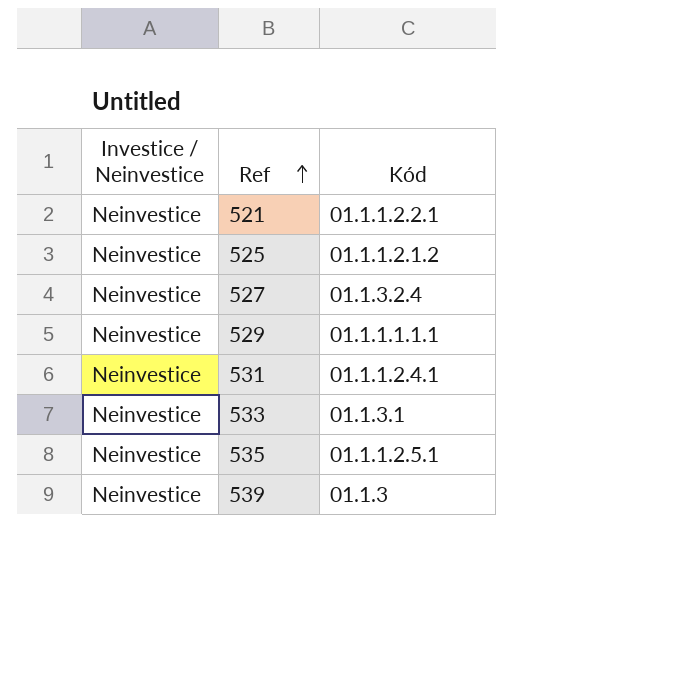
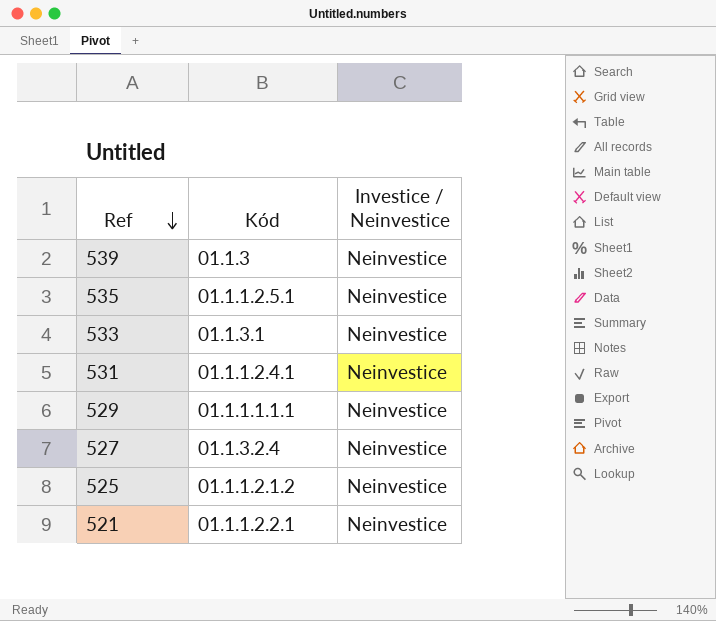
row order: Ref ascending -> Ref descending
column Investice / Neinvestice | position: 1 -> 3

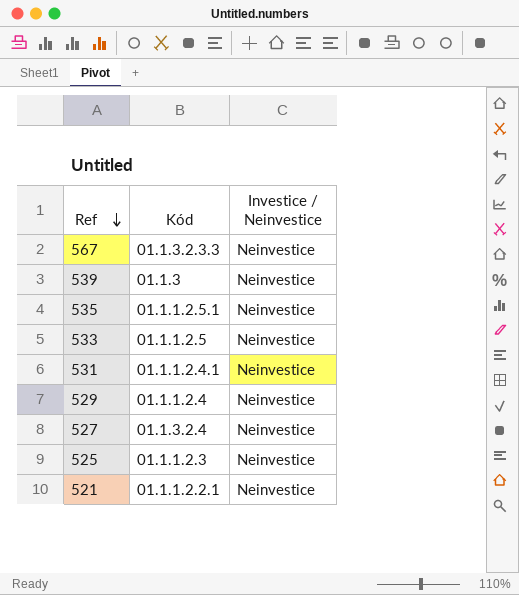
row 567: none -> 01.1.3.2.3.3 | Neinvestice
533 | Kód: 01.1.3.1 -> 01.1.1.2.5
529 | Kód: 01.1.1.1.1.1 -> 01.1.1.2.4
525 | Kód: 01.1.1.2.1.2 -> 01.1.1.2.3

